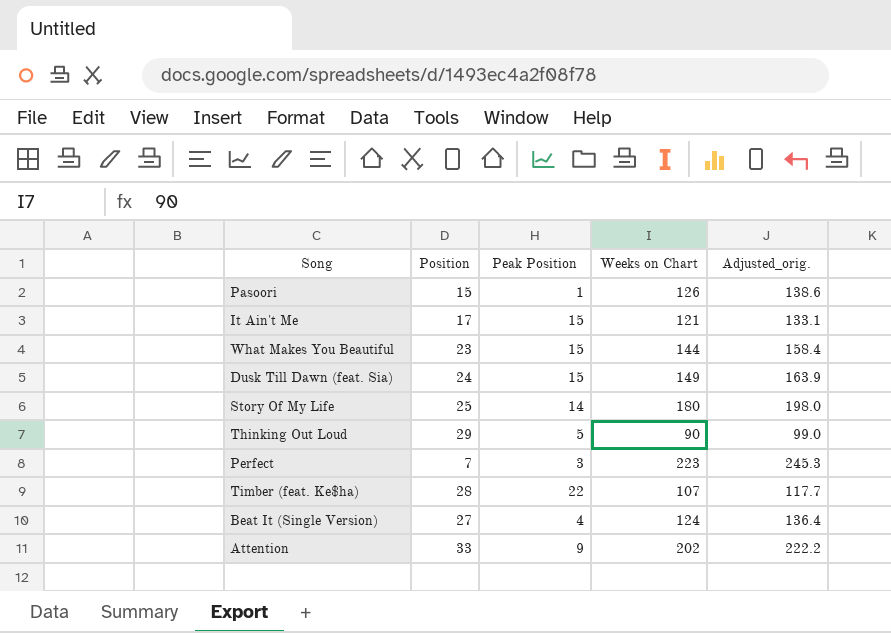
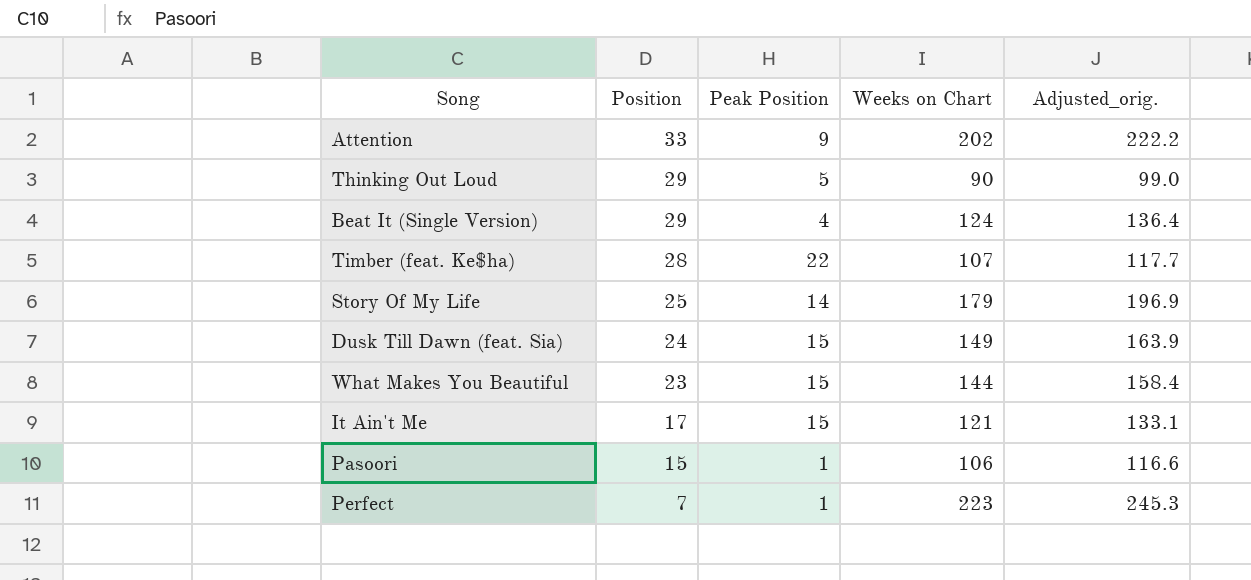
row order: none -> Position descending
Beat It (Single Version) | Position: 27 -> 29
Story Of My Life | Weeks on Chart: 180 -> 179
Story Of My Life | Adjusted_orig.: 198.0 -> 196.9
Pasoori | Weeks on Chart: 126 -> 106
Pasoori | Adjusted_orig.: 138.6 -> 116.6
Perfect | Peak Position: 3 -> 1

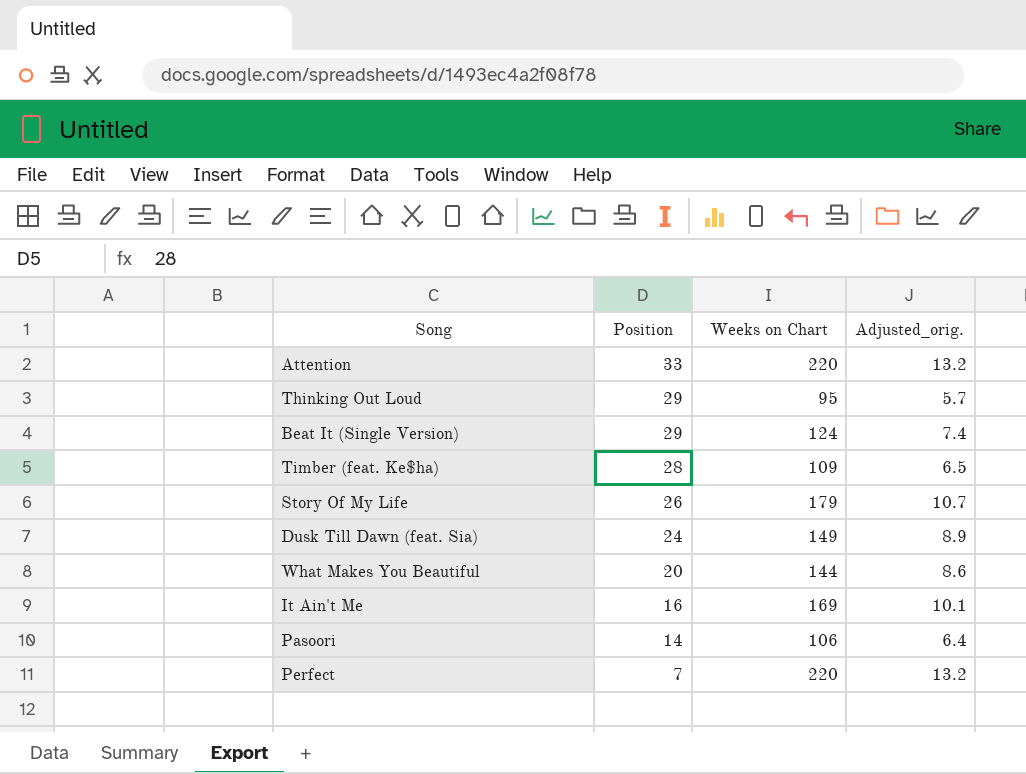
column Peak Position | position: 3 -> none
column Adjusted_orig. | formula: [Weeks on Chart] * 1.1 -> [Weeks on Chart] * 0.06
Attention | Weeks on Chart: 202 -> 220
Thinking Out Loud | Weeks on Chart: 90 -> 95
Timber (feat. Ke$ha) | Weeks on Chart: 107 -> 109
Story Of My Life | Position: 25 -> 26
What Makes You Beautiful | Position: 23 -> 20
It Ain't Me | Position: 17 -> 16
It Ain't Me | Weeks on Chart: 121 -> 169
Pasoori | Position: 15 -> 14
Perfect | Weeks on Chart: 223 -> 220

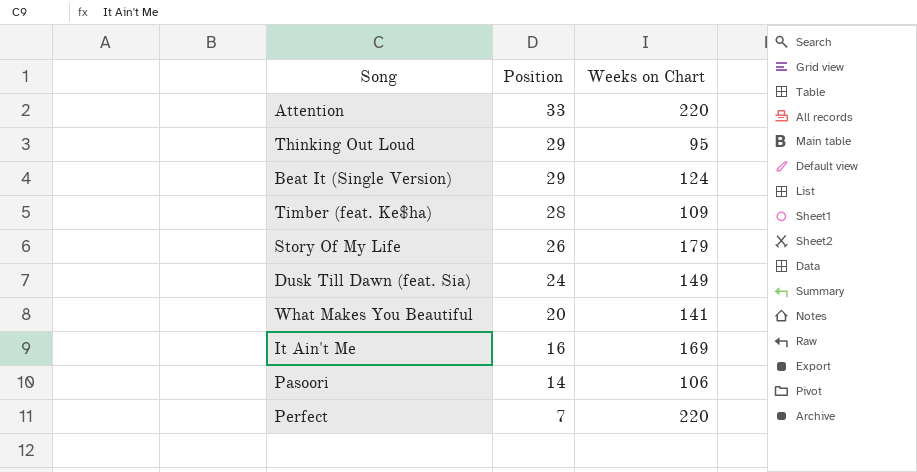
column Adjusted_orig. | formula: [Weeks on Chart] * 0.06 -> none
What Makes You Beautiful | Weeks on Chart: 144 -> 141

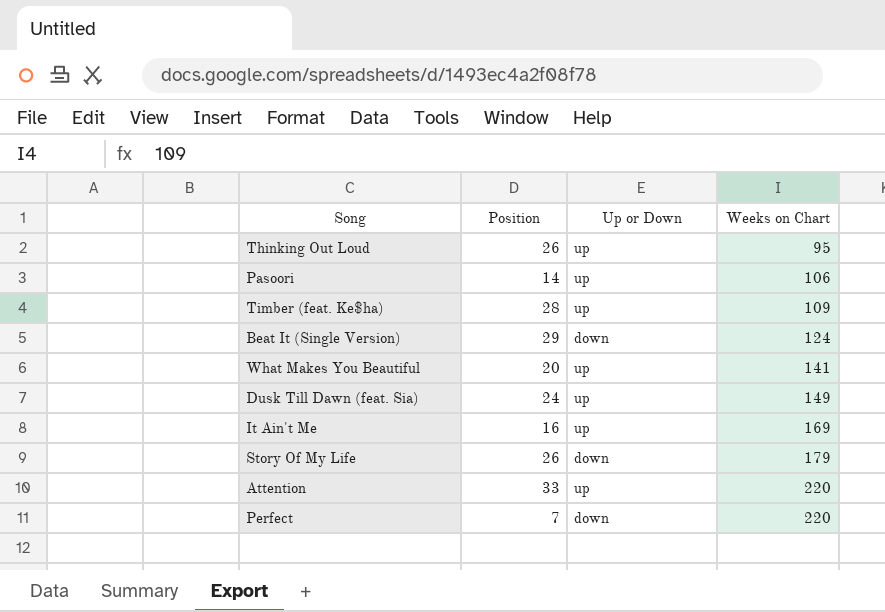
row order: Position descending -> Weeks on Chart ascending
column Up or Down | position: none -> 3
Thinking Out Loud | Position: 29 -> 26

